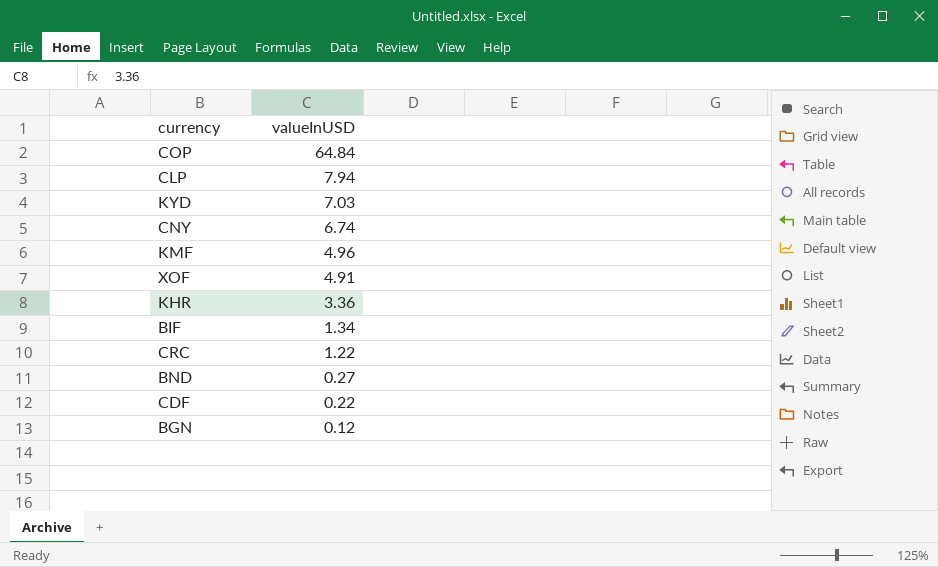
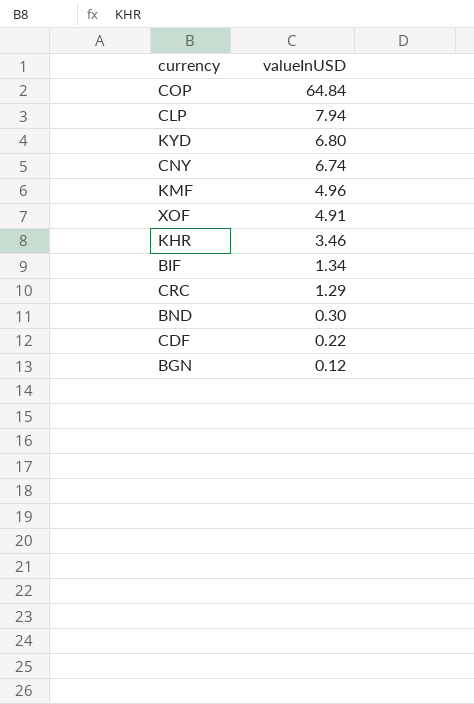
KYD | valueInUSD: 7.03 -> 6.80
KHR | valueInUSD: 3.36 -> 3.46
CRC | valueInUSD: 1.22 -> 1.29
BND | valueInUSD: 0.27 -> 0.30

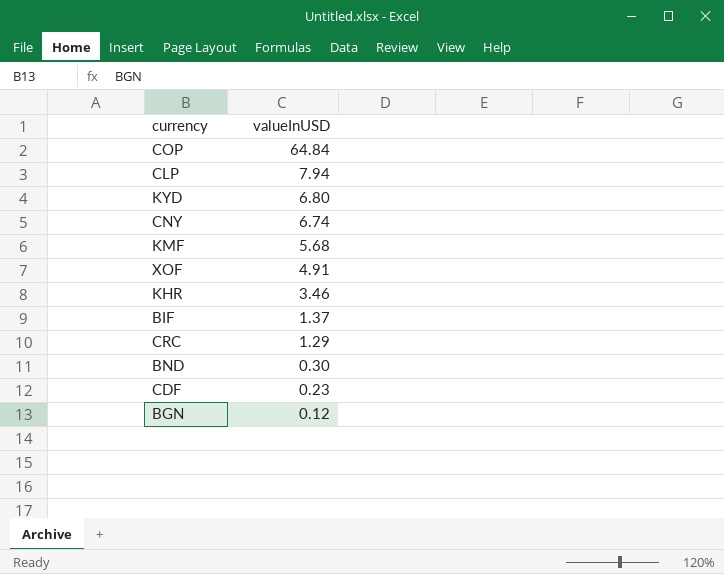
KMF | valueInUSD: 4.96 -> 5.68
BIF | valueInUSD: 1.34 -> 1.37
CDF | valueInUSD: 0.22 -> 0.23

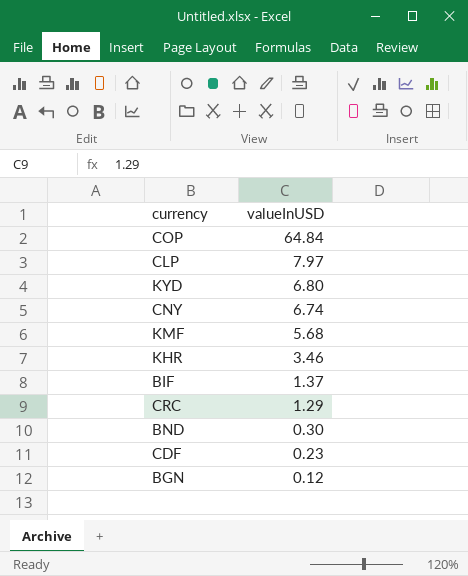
row XOF: 4.91 -> none
CLP | valueInUSD: 7.94 -> 7.97

